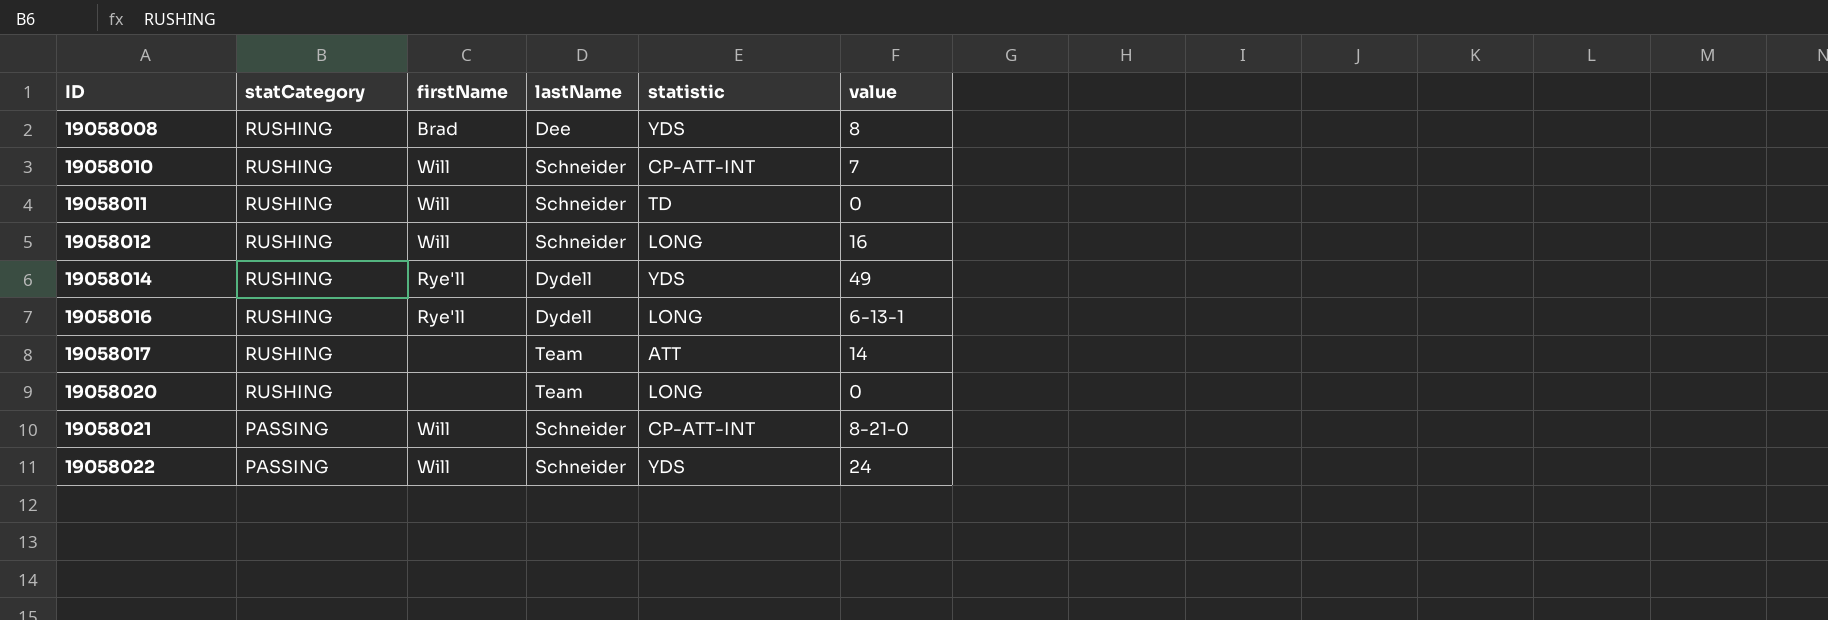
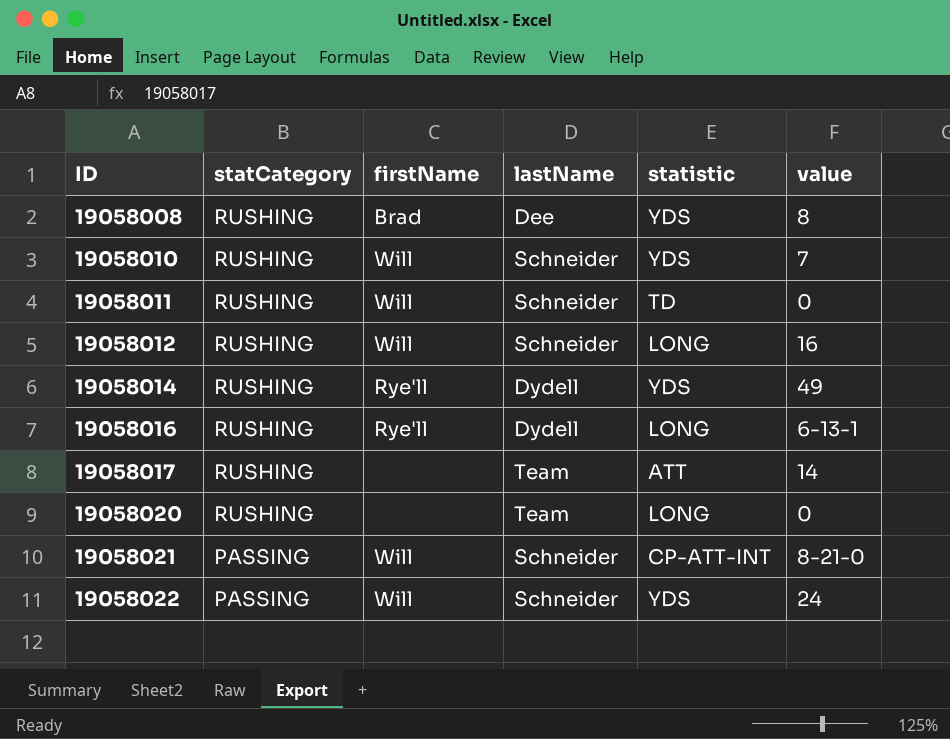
19058010 | statistic: CP-ATT-INT -> YDS

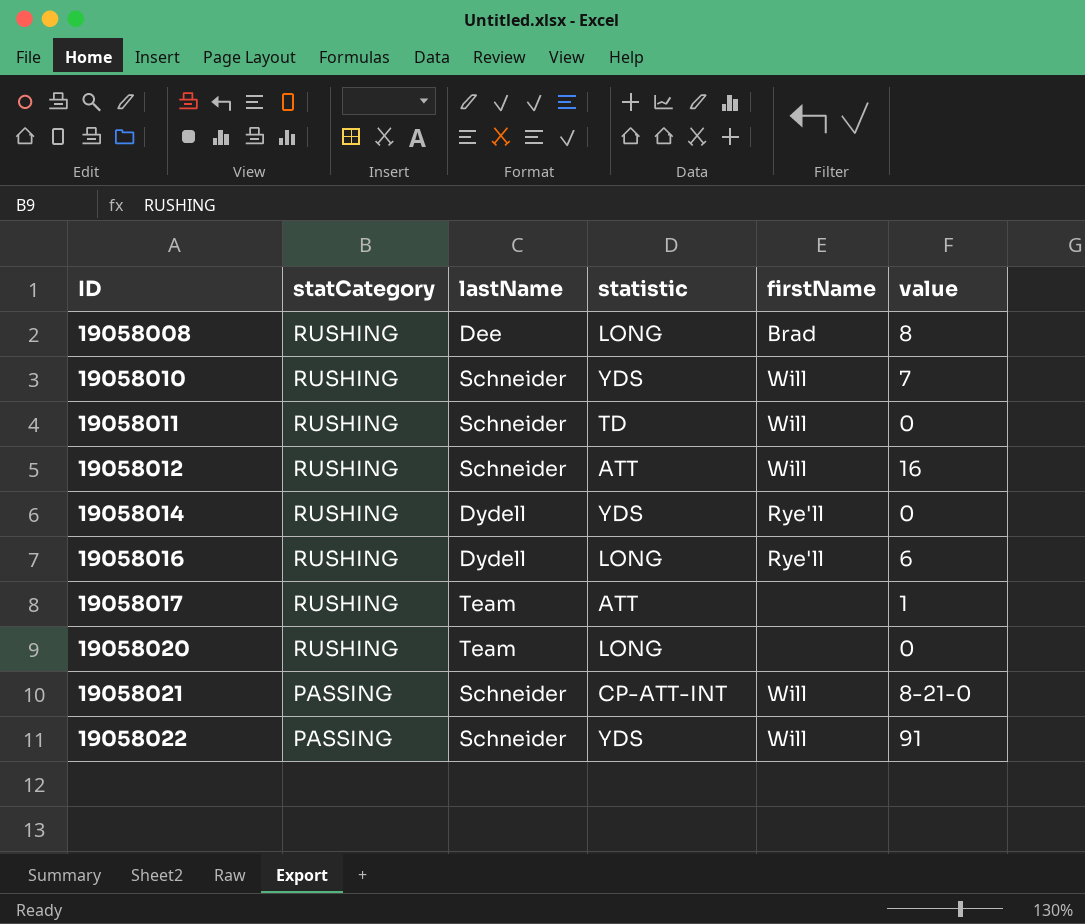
column firstName | position: 3 -> 5
19058008 | statistic: YDS -> LONG
19058012 | statistic: LONG -> ATT
19058014 | value: 49 -> 0
19058016 | value: 6-13-1 -> 6
19058017 | value: 14 -> 1
19058022 | value: 24 -> 91

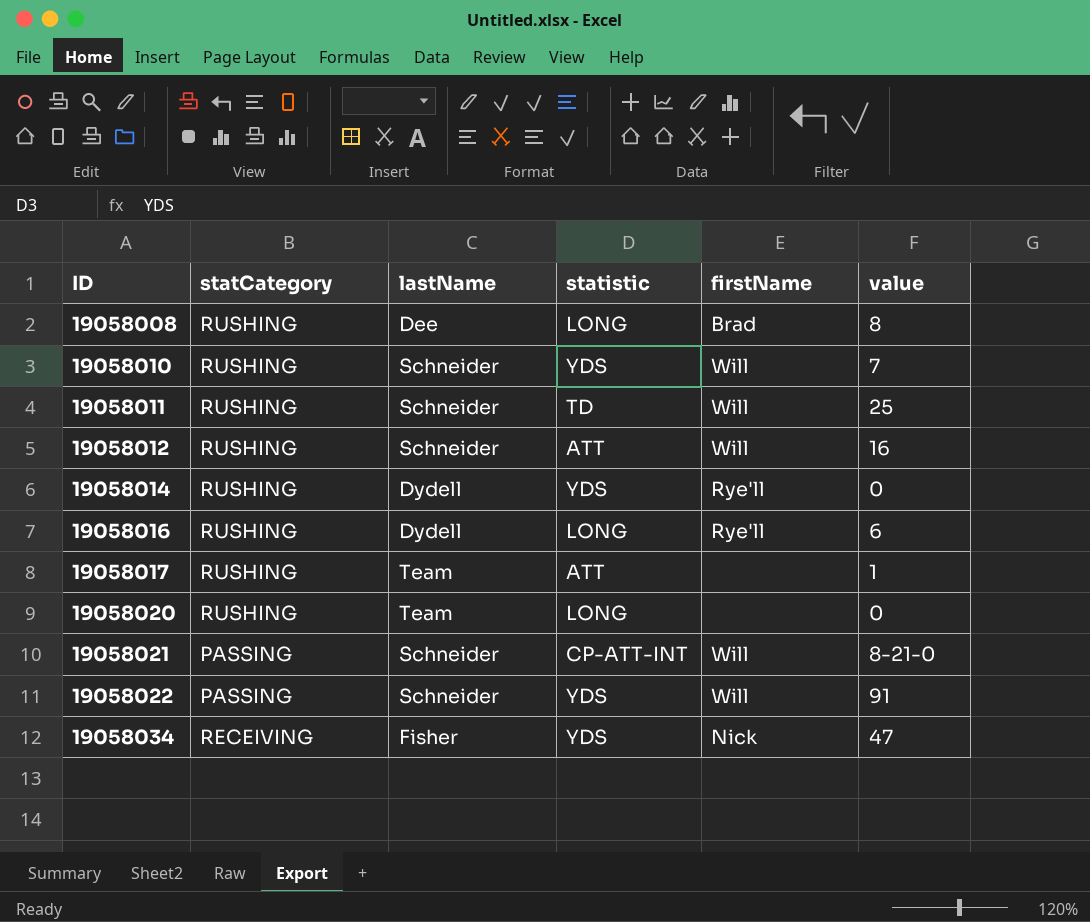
19058011 | value: 0 -> 25
row 19058034: none -> RECEIVING | Fisher | YDS | Nick | 47

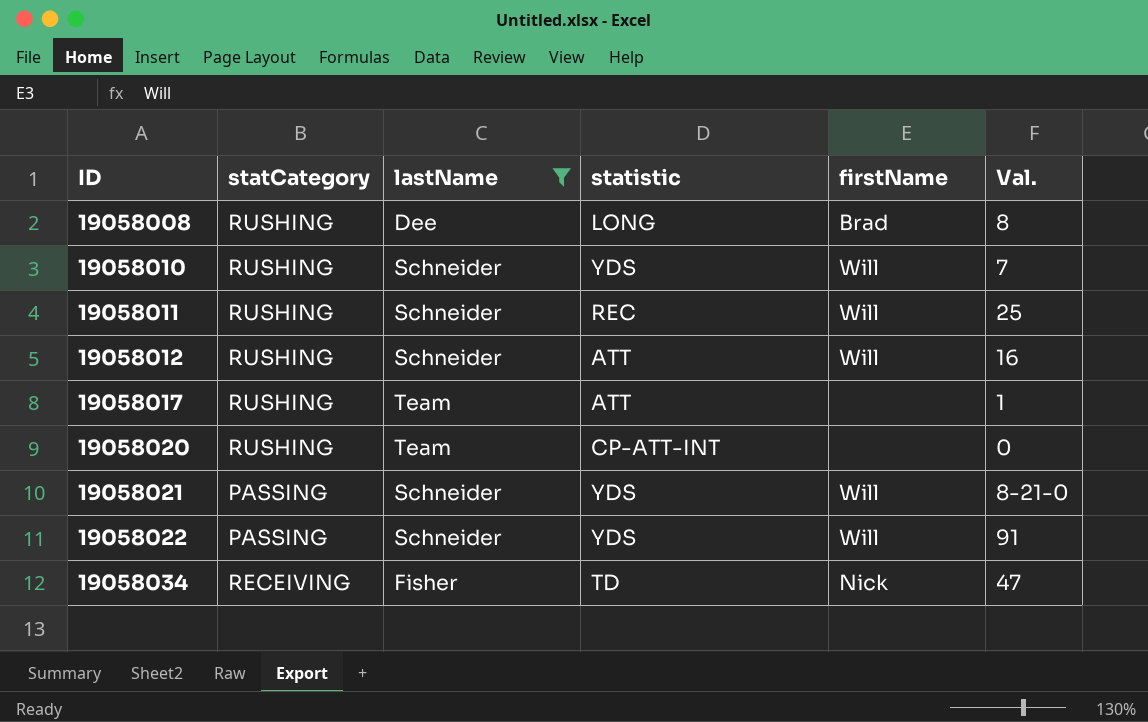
filter: none -> lastName != Dydell
column name: value -> Val.
19058011 | statistic: TD -> REC
19058020 | statistic: LONG -> CP-ATT-INT
19058021 | statistic: CP-ATT-INT -> YDS
19058034 | statistic: YDS -> TD

